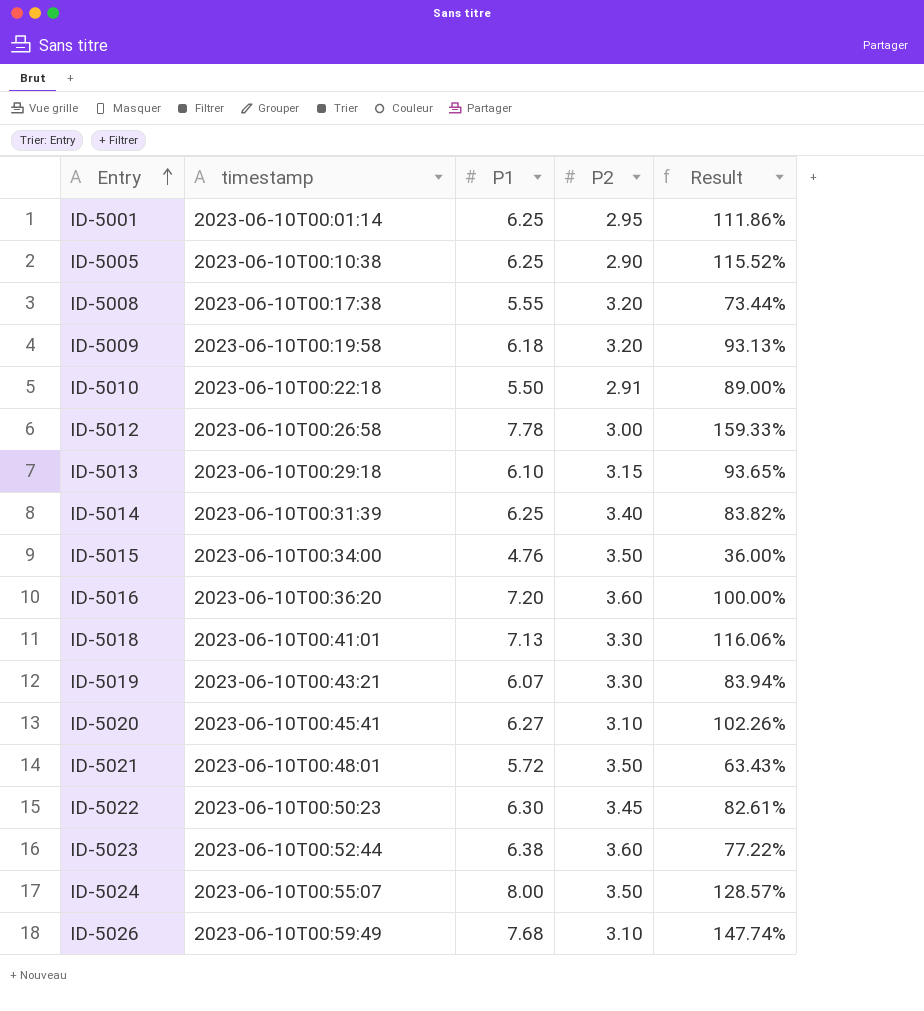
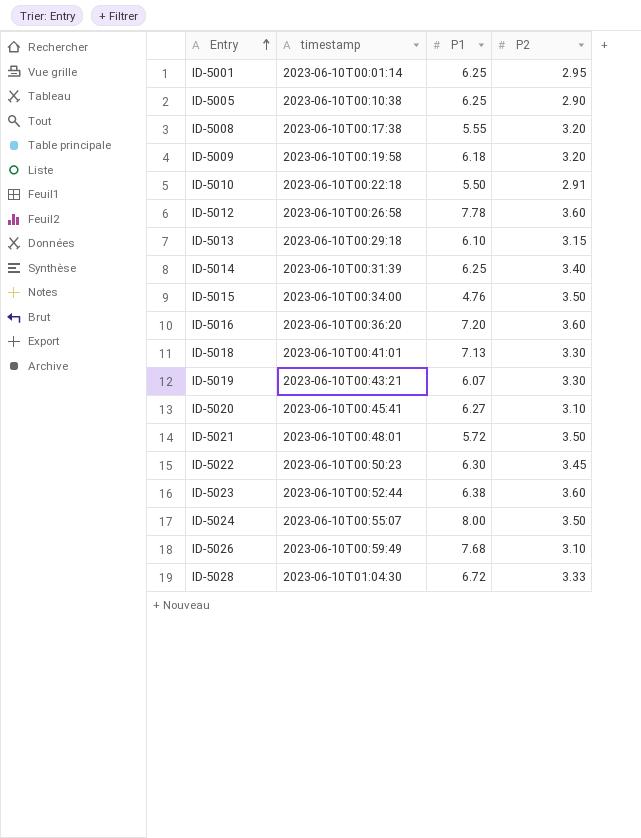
column Result | formula: ([P1] - [P2]) / [P2] -> none
ID-5012 | P2: 3.00 -> 3.60
row ID-5028: none -> 2023-06-10T01:04:30 | 6.72 | 3.33

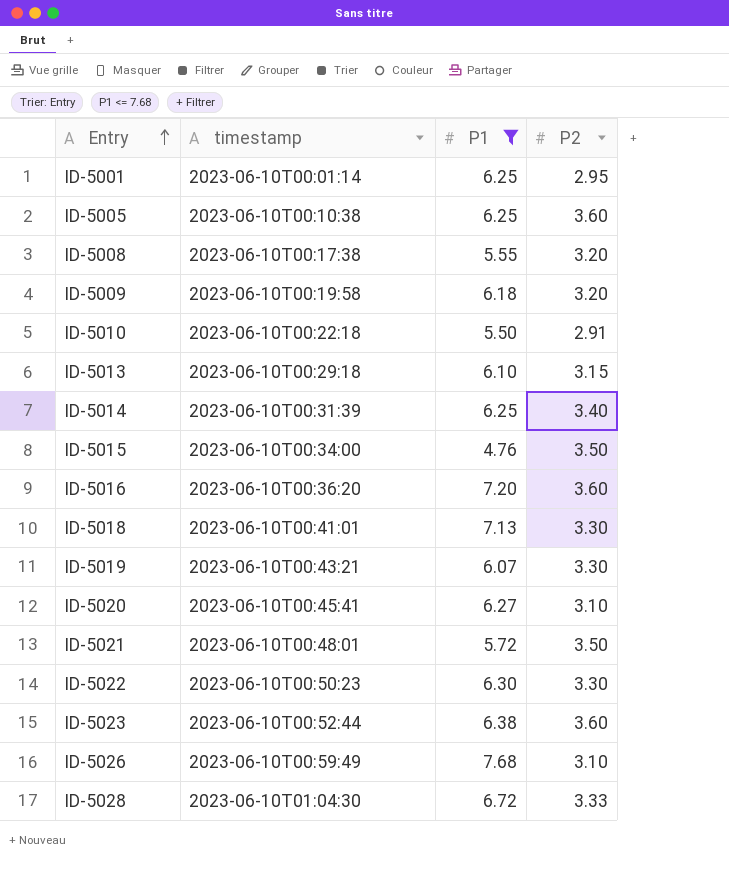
filter: none -> P1 <= 7.68
ID-5005 | P2: 2.90 -> 3.60
ID-5022 | P2: 3.45 -> 3.30

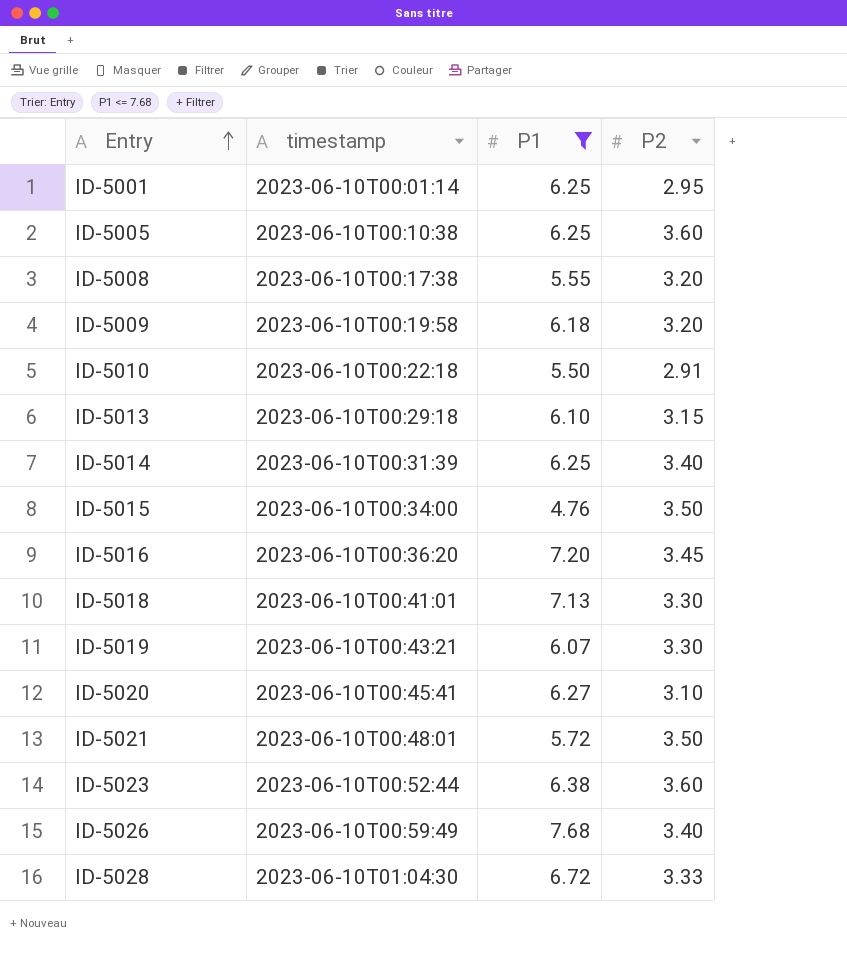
row ID-5022: 2023-06-10T00:50:23 | 6.30 | 3.30 -> none
ID-5016 | P2: 3.60 -> 3.45
ID-5026 | P2: 3.10 -> 3.40

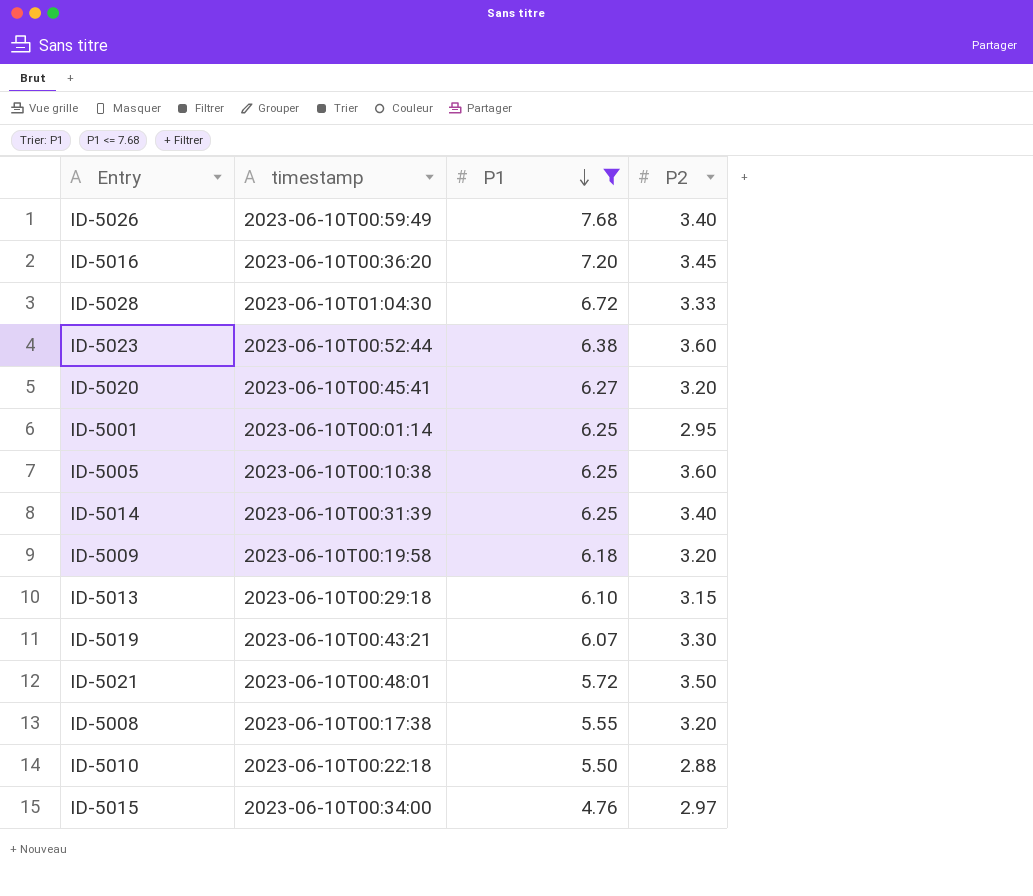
row order: Entry ascending -> P1 descending
row ID-5018: 2023-06-10T00:41:01 | 7.13 | 3.30 -> none
ID-5020 | P2: 3.10 -> 3.20
ID-5010 | P2: 2.91 -> 2.88
ID-5015 | P2: 3.50 -> 2.97

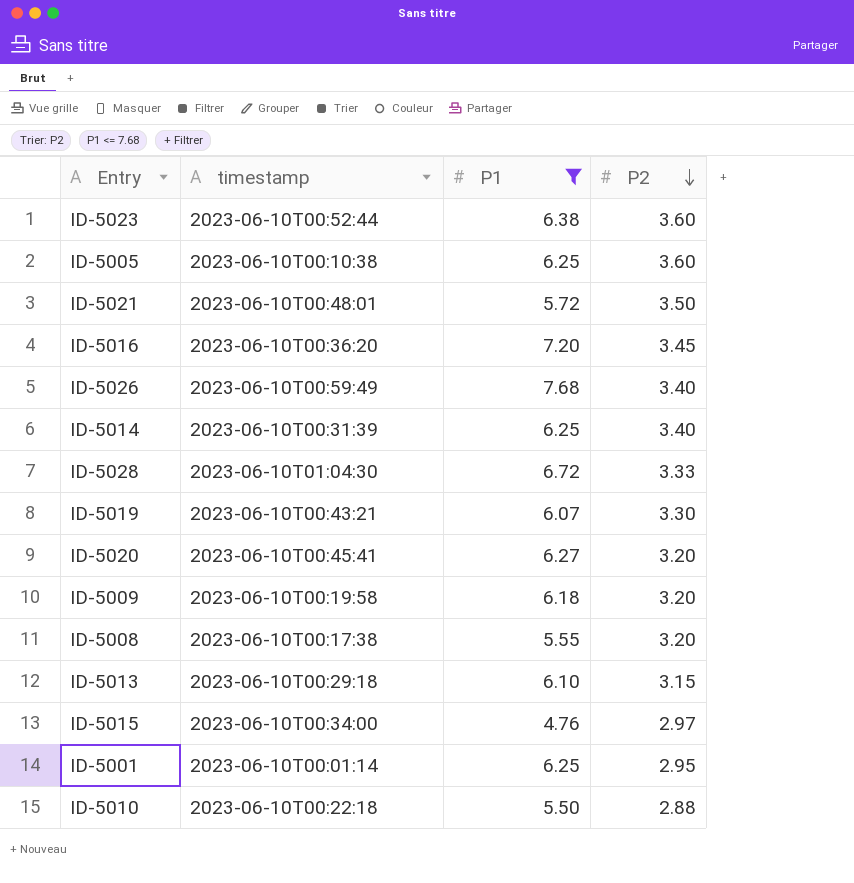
row order: P1 descending -> P2 descending

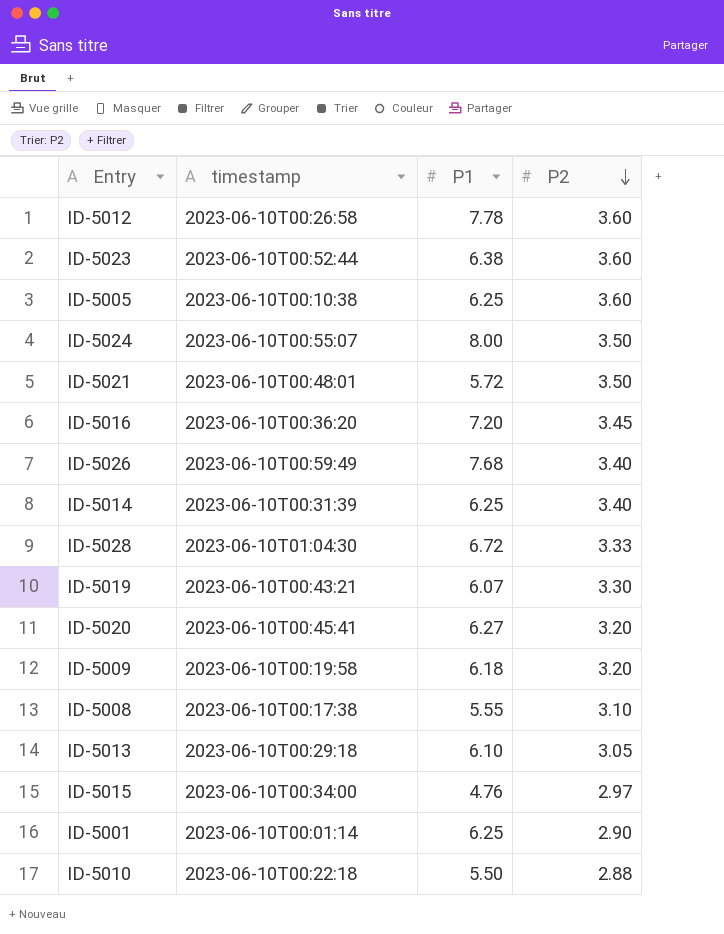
filter: P1 <= 7.68 -> none
ID-5008 | P2: 3.20 -> 3.10
ID-5013 | P2: 3.15 -> 3.05
ID-5001 | P2: 2.95 -> 2.90

